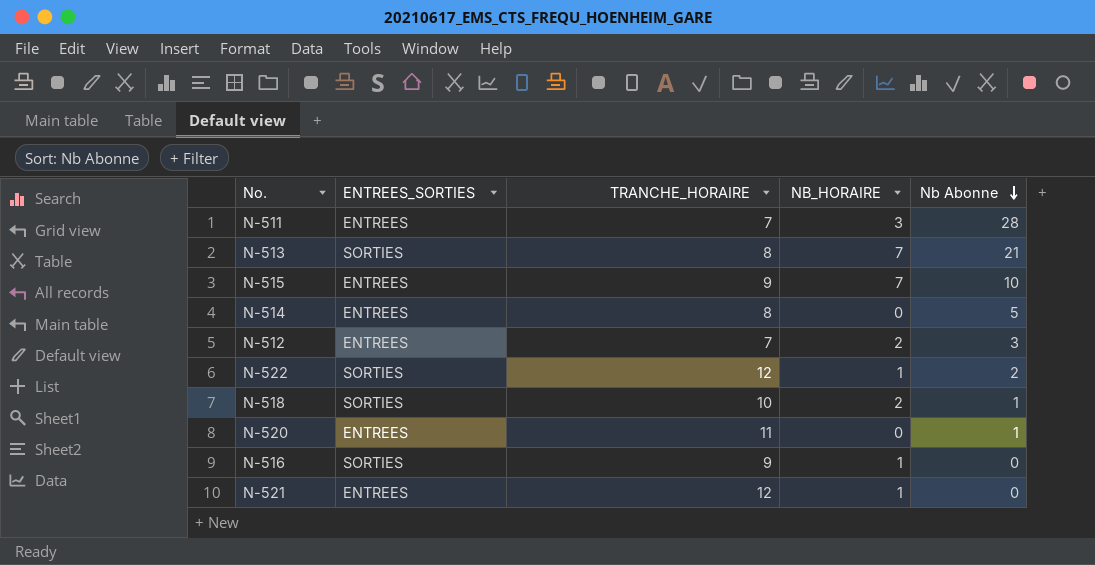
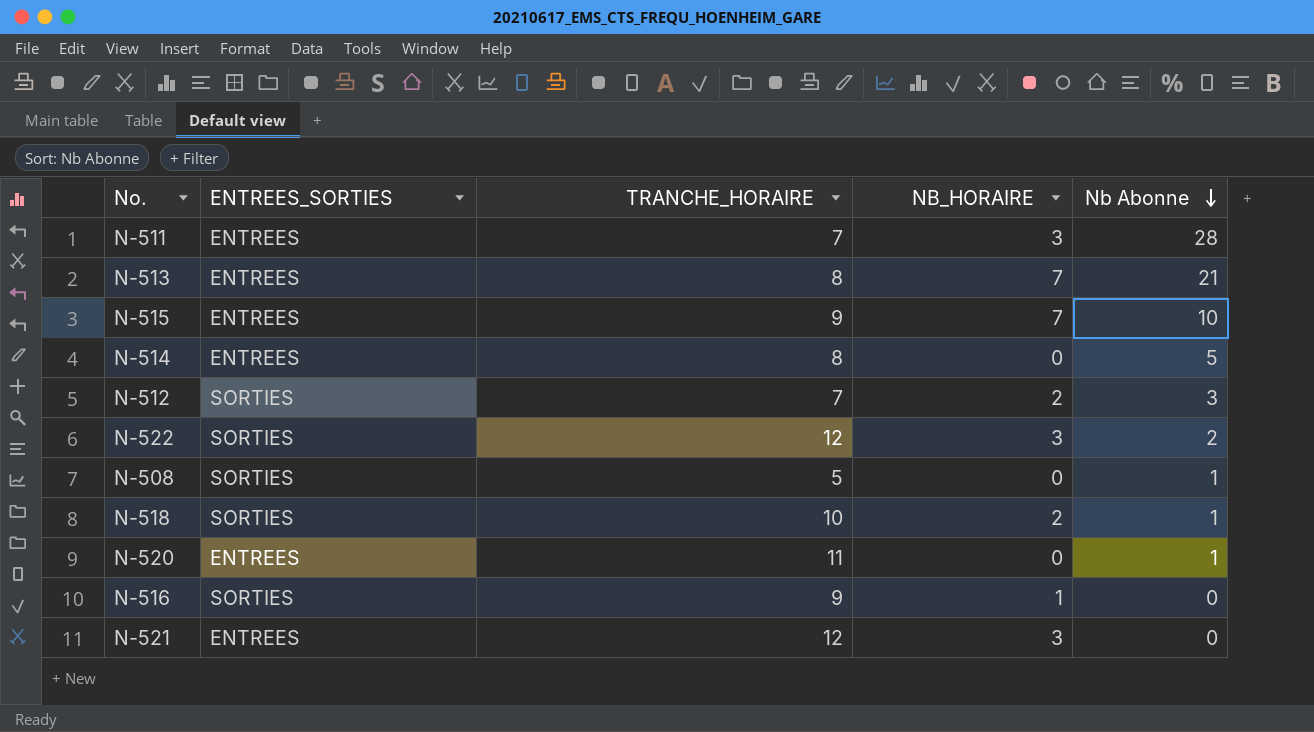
N-513 | ENTREES_SORTIES: SORTIES -> ENTREES
N-512 | ENTREES_SORTIES: ENTREES -> SORTIES
N-522 | NB_HORAIRE: 1 -> 3
row N-508: none -> SORTIES | 5 | 0 | 1
N-521 | NB_HORAIRE: 1 -> 3

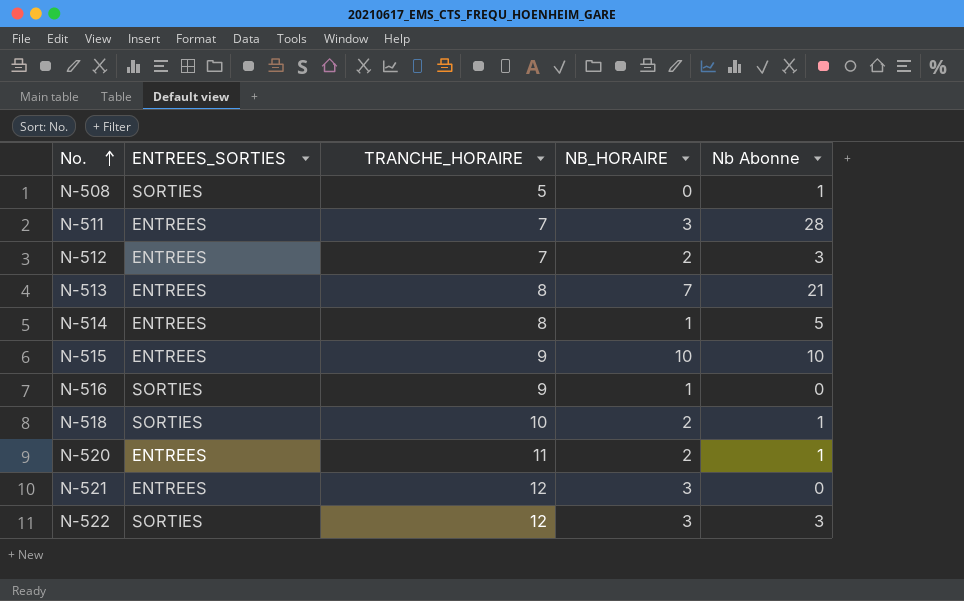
row order: Nb Abonne descending -> No. ascending
N-512 | ENTREES_SORTIES: SORTIES -> ENTREES
N-514 | NB_HORAIRE: 0 -> 1
N-515 | NB_HORAIRE: 7 -> 10
N-520 | NB_HORAIRE: 0 -> 2
N-522 | Nb Abonne: 2 -> 3

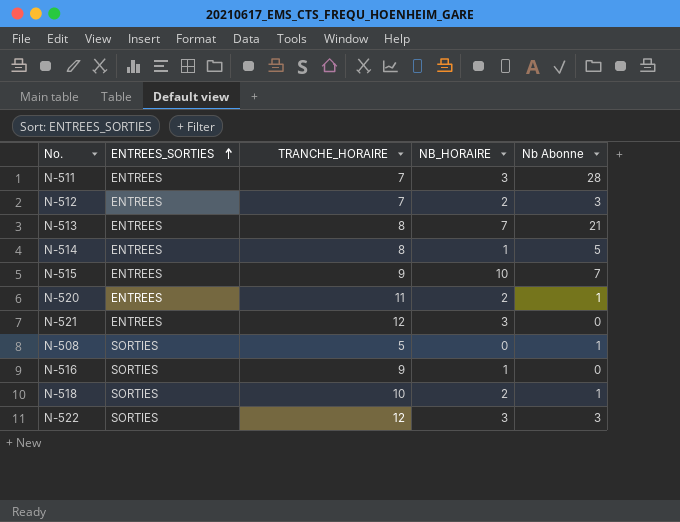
row order: No. ascending -> ENTREES_SORTIES ascending
N-515 | Nb Abonne: 10 -> 7

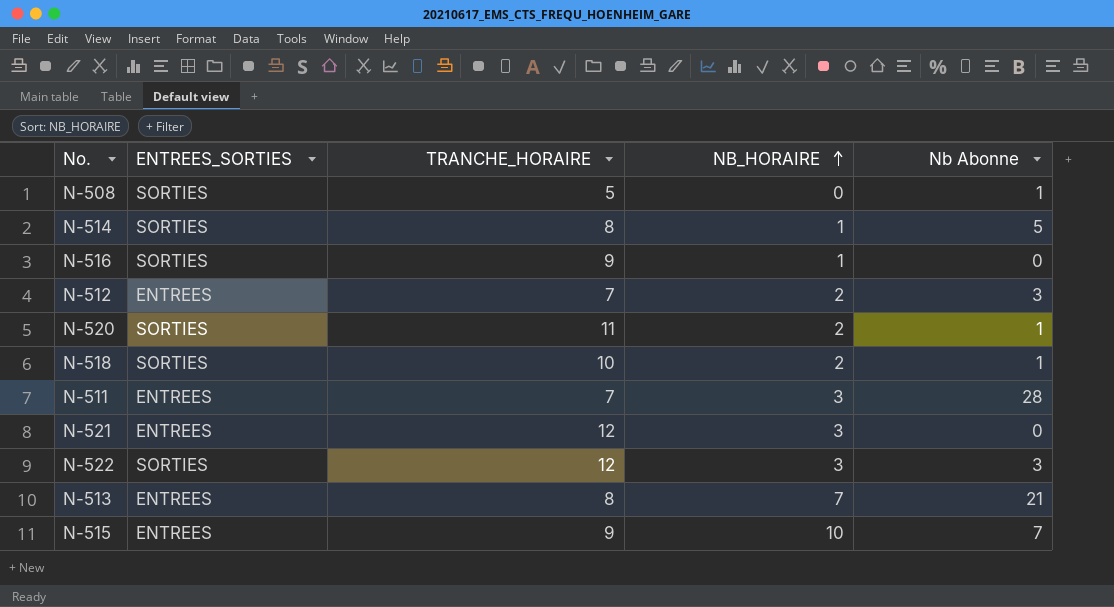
row order: ENTREES_SORTIES ascending -> NB_HORAIRE ascending
N-514 | ENTREES_SORTIES: ENTREES -> SORTIES
N-520 | ENTREES_SORTIES: ENTREES -> SORTIES

